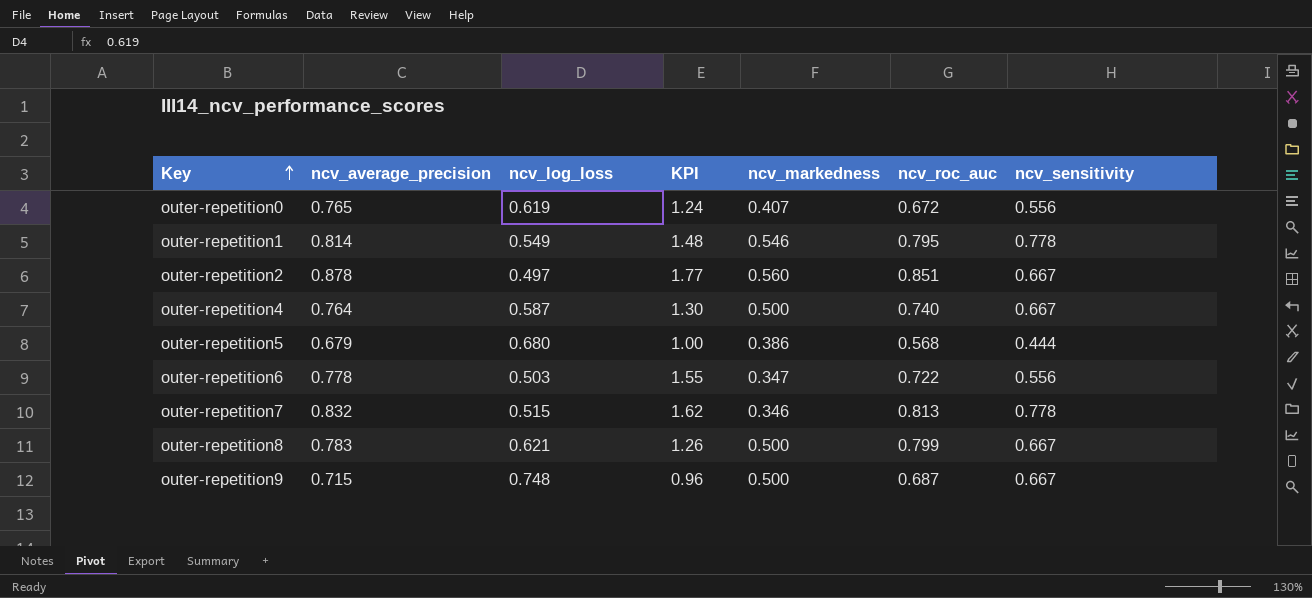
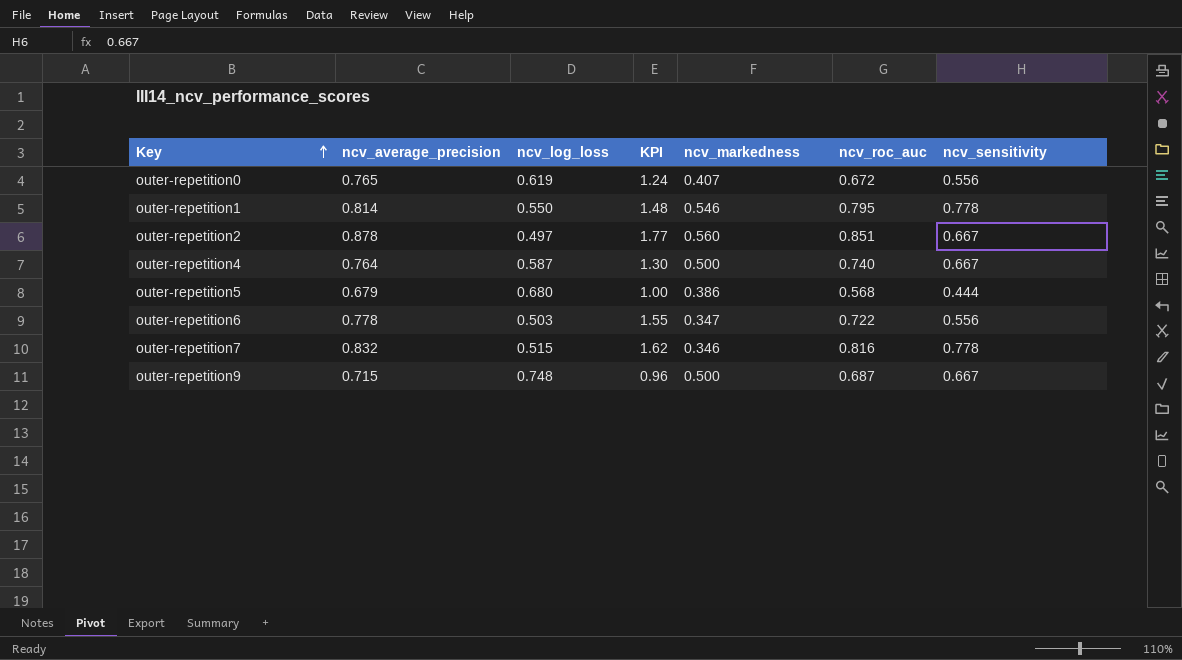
row outer-repetition8: 0.783 | 0.621 | 1.26 | 0.500 | 0.799 | 0.667 -> none
outer-repetition1 | ncv_log_loss: 0.549 -> 0.550
outer-repetition7 | ncv_roc_auc: 0.813 -> 0.816

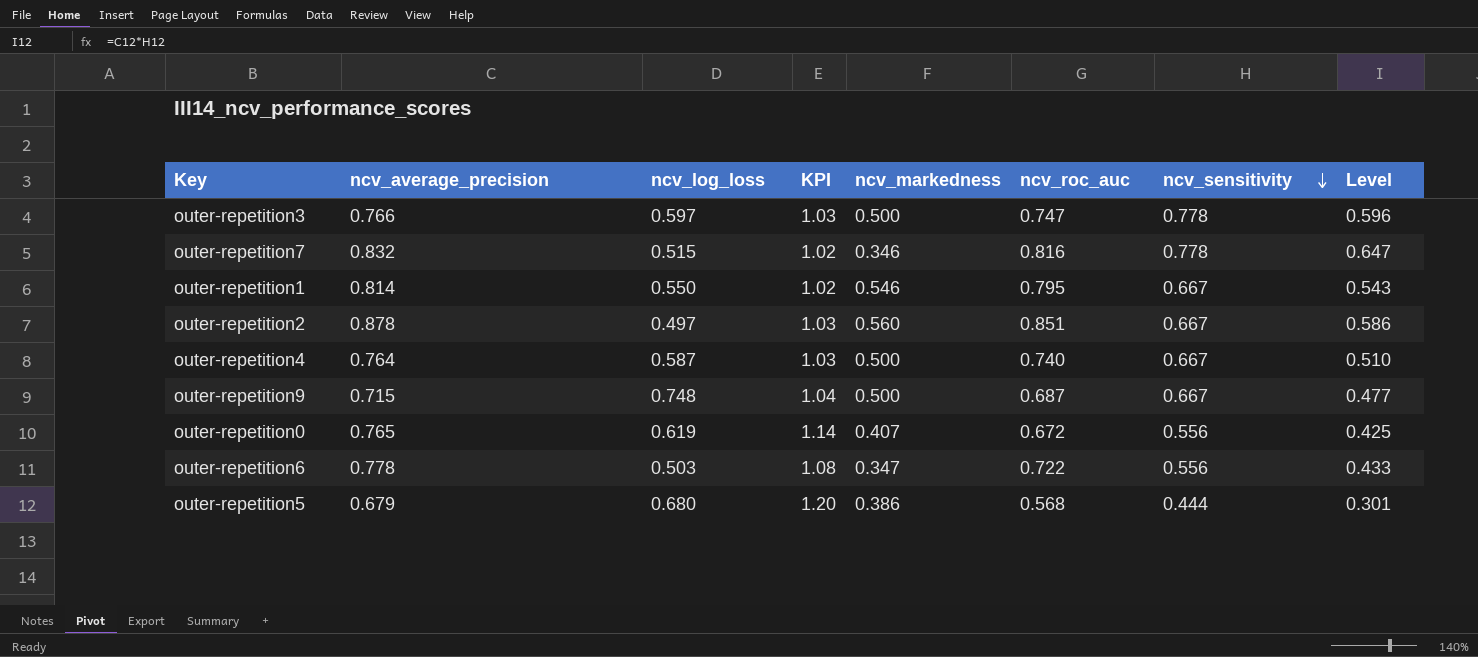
row order: Key ascending -> ncv_sensitivity descending
column KPI | formula: [ncv_average_precision] / [ncv_log_loss] -> [ncv_average_precision] / [ncv_roc_auc]
column Level | formula: none -> [ncv_average_precision] * [ncv_sensitivity]
row outer-repetition3: none -> 0.766 | 0.597 | 1.03 | 0.500 | 0.747 | 0.778 | 0.596
outer-repetition1 | ncv_sensitivity: 0.778 -> 0.667

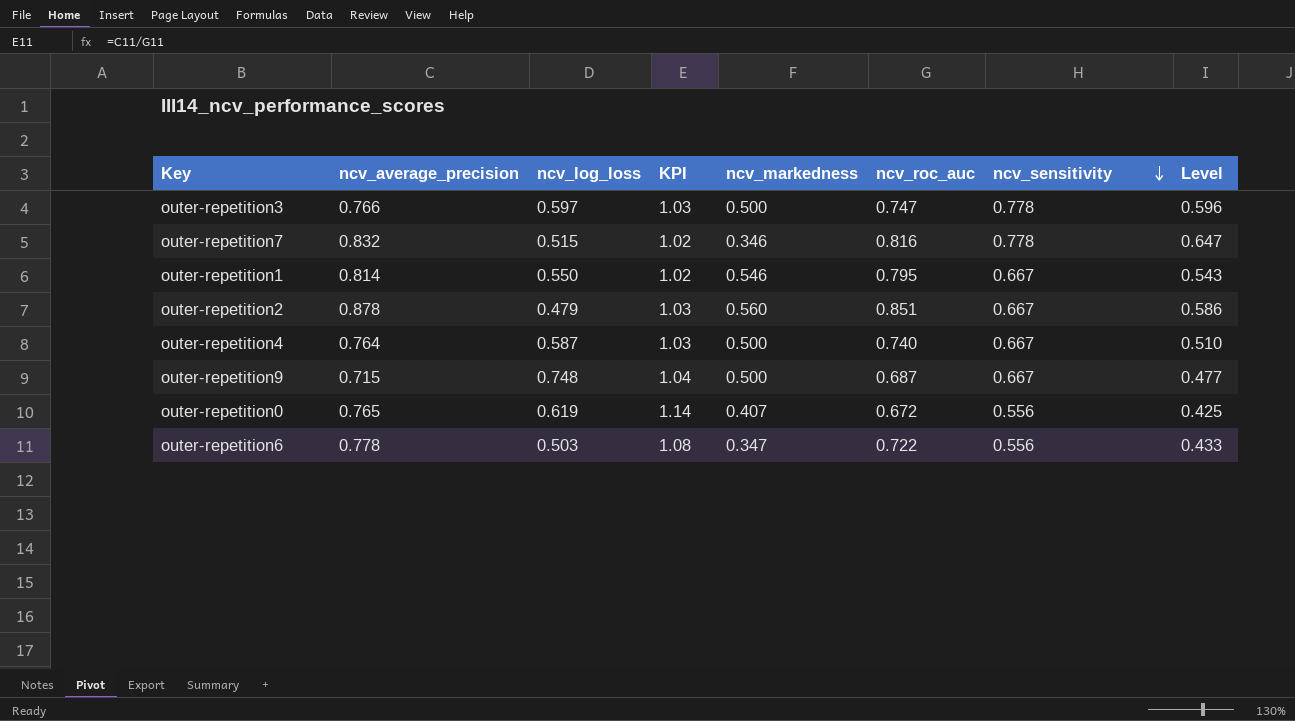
row outer-repetition5: 0.679 | 0.680 | 1.20 | 0.386 | 0.568 | 0.444 | 0.301 -> none
outer-repetition2 | ncv_log_loss: 0.497 -> 0.479

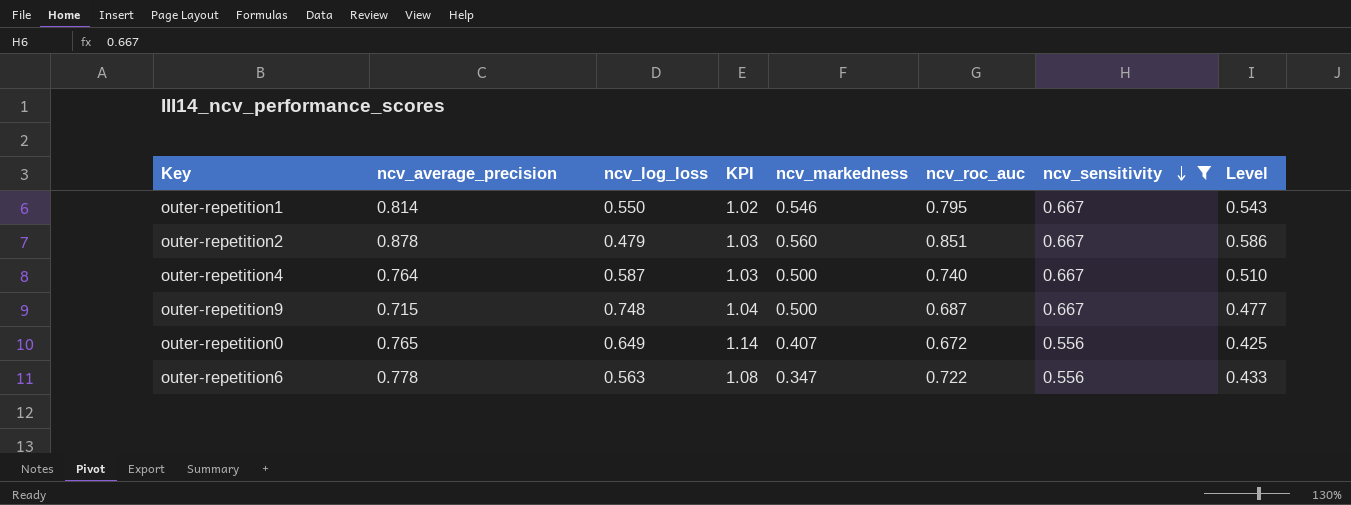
filter: none -> ncv_sensitivity != 0.778
outer-repetition0 | ncv_log_loss: 0.619 -> 0.649
outer-repetition6 | ncv_log_loss: 0.503 -> 0.563

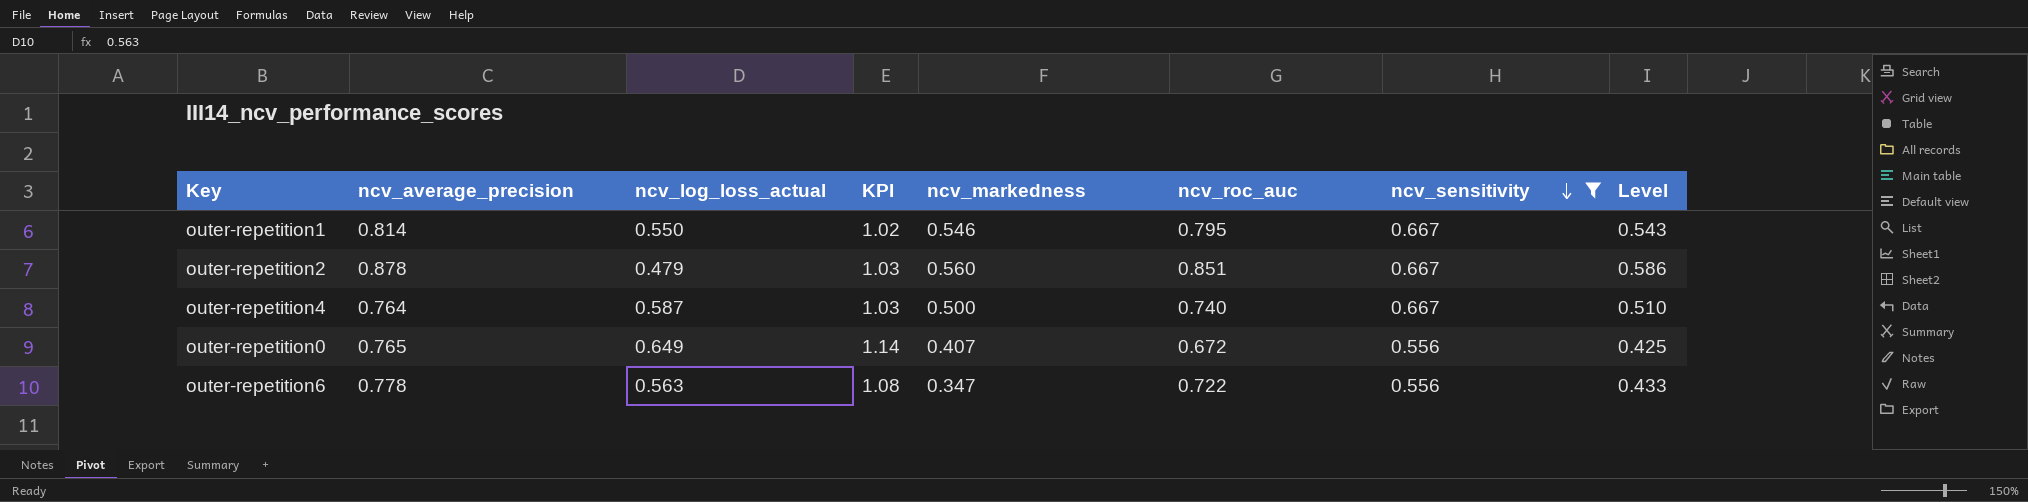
column name: ncv_log_loss -> ncv_log_loss_actual
row outer-repetition9: 0.715 | 0.748 | 1.04 | 0.500 | 0.687 | 0.667 | 0.477 -> none

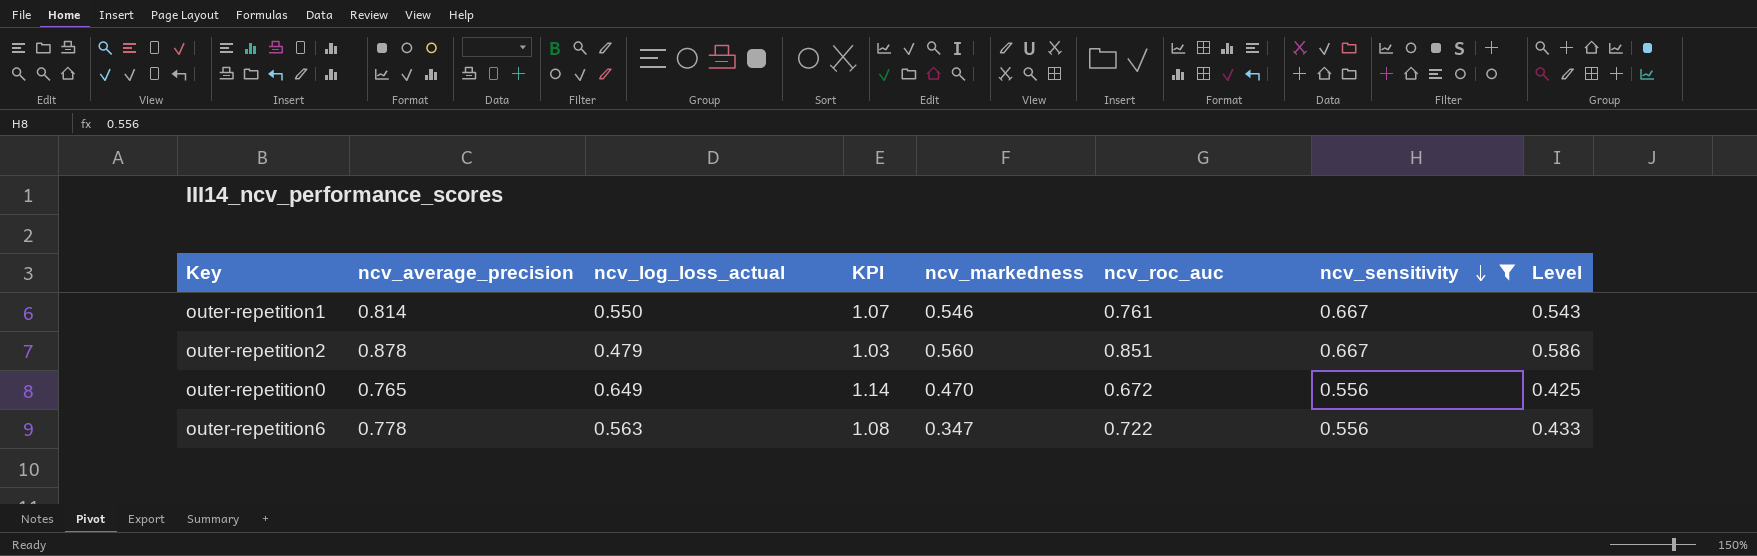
row outer-repetition4: 0.764 | 0.587 | 1.03 | 0.500 | 0.740 | 0.667 | 0.510 -> none
outer-repetition1 | KPI: 1.02 -> 1.07
outer-repetition1 | ncv_roc_auc: 0.795 -> 0.761
outer-repetition0 | ncv_markedness: 0.407 -> 0.470

